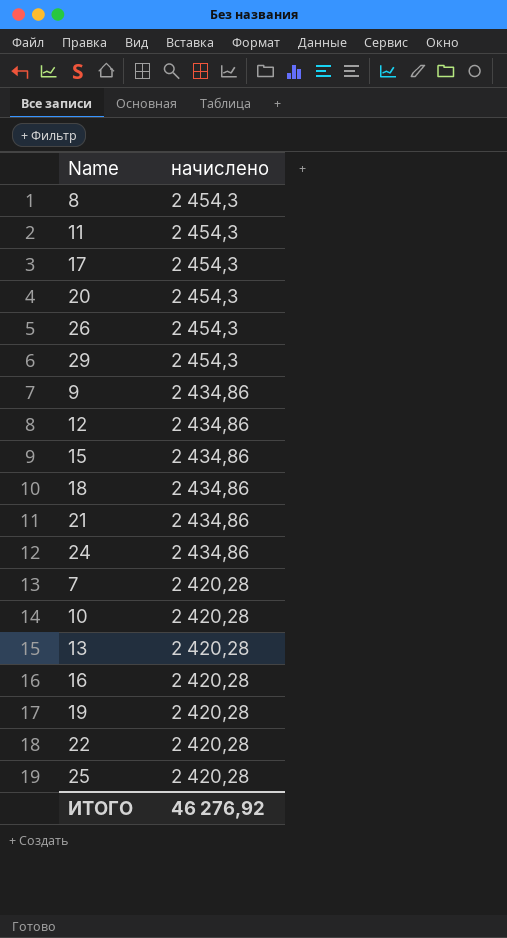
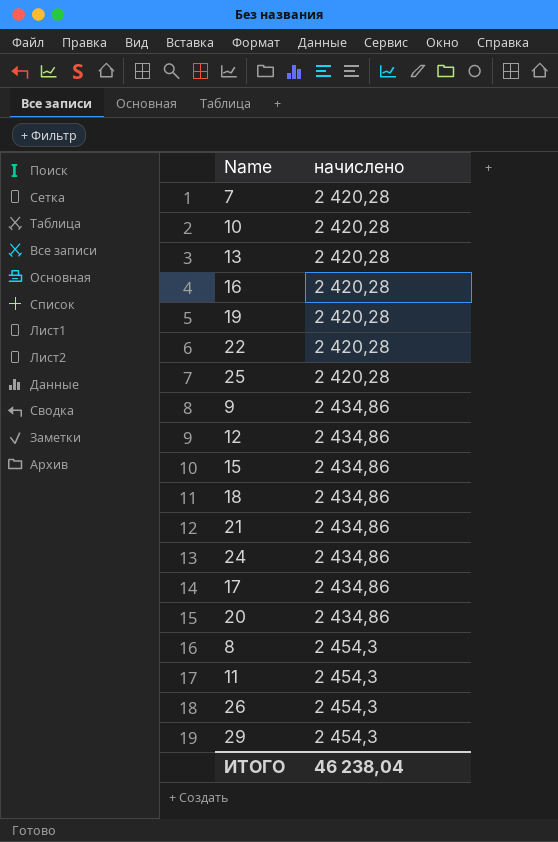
row order: начислено descending -> начислено ascending
17 | начислено: 2 454,3 -> 2 434,86
20 | начислено: 2 454,3 -> 2 434,86
ИТОГО | начислено: 46 276,92 -> 46 238,04

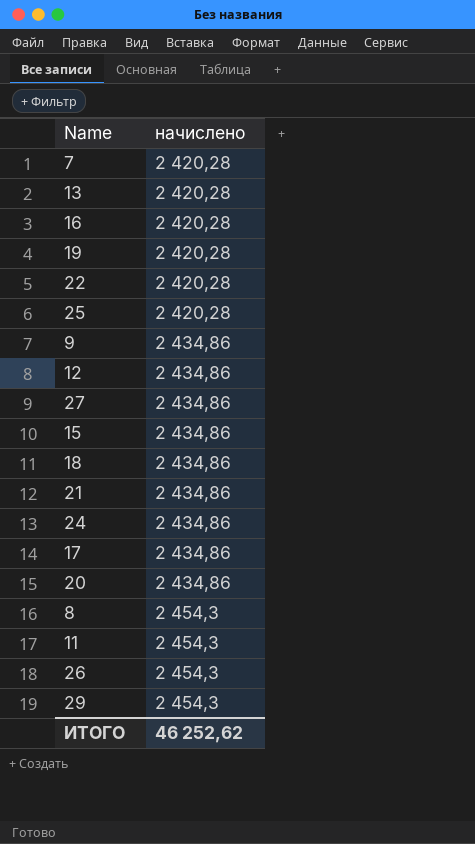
row 10: 2 420,28 -> none
row 27: none -> 2 434,86
ИТОГО | начислено: 46 238,04 -> 46 252,62

